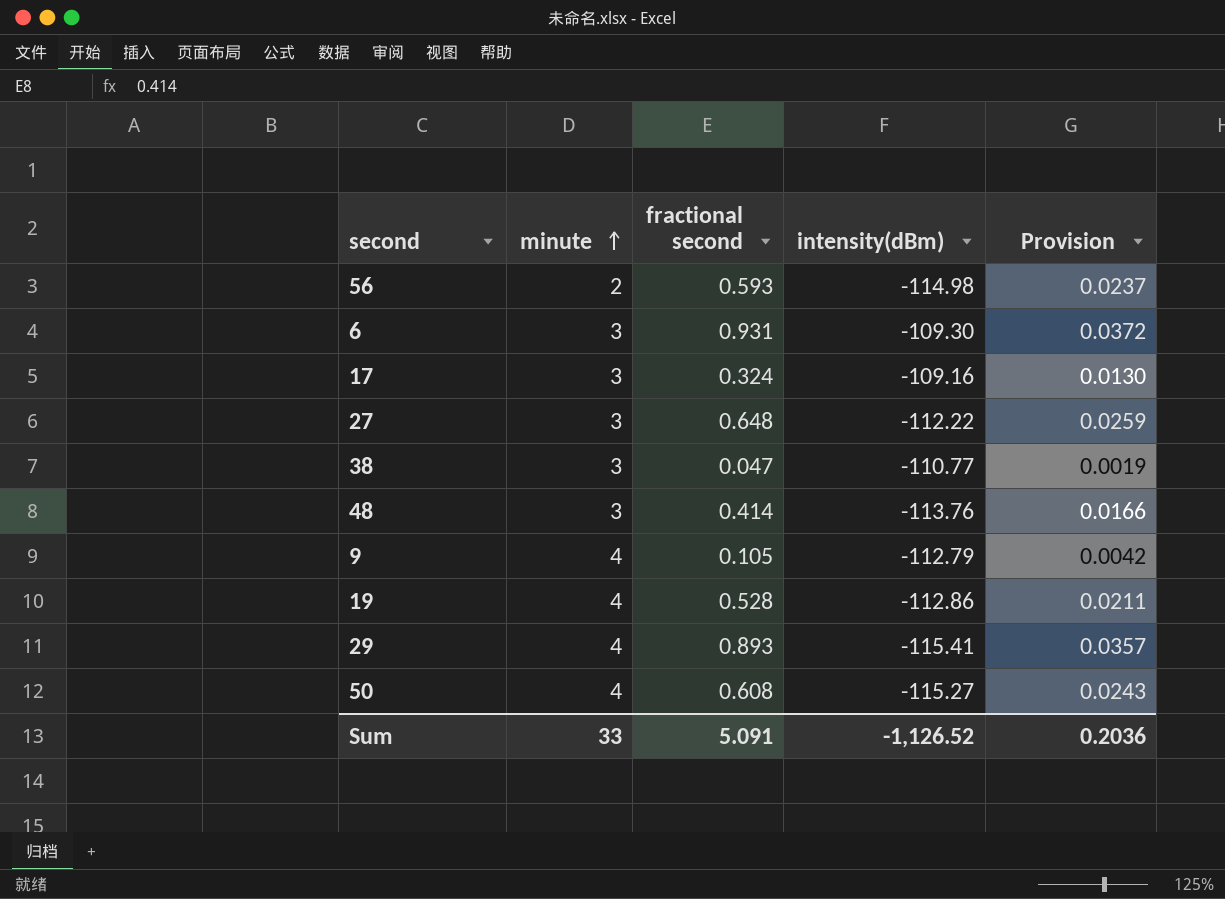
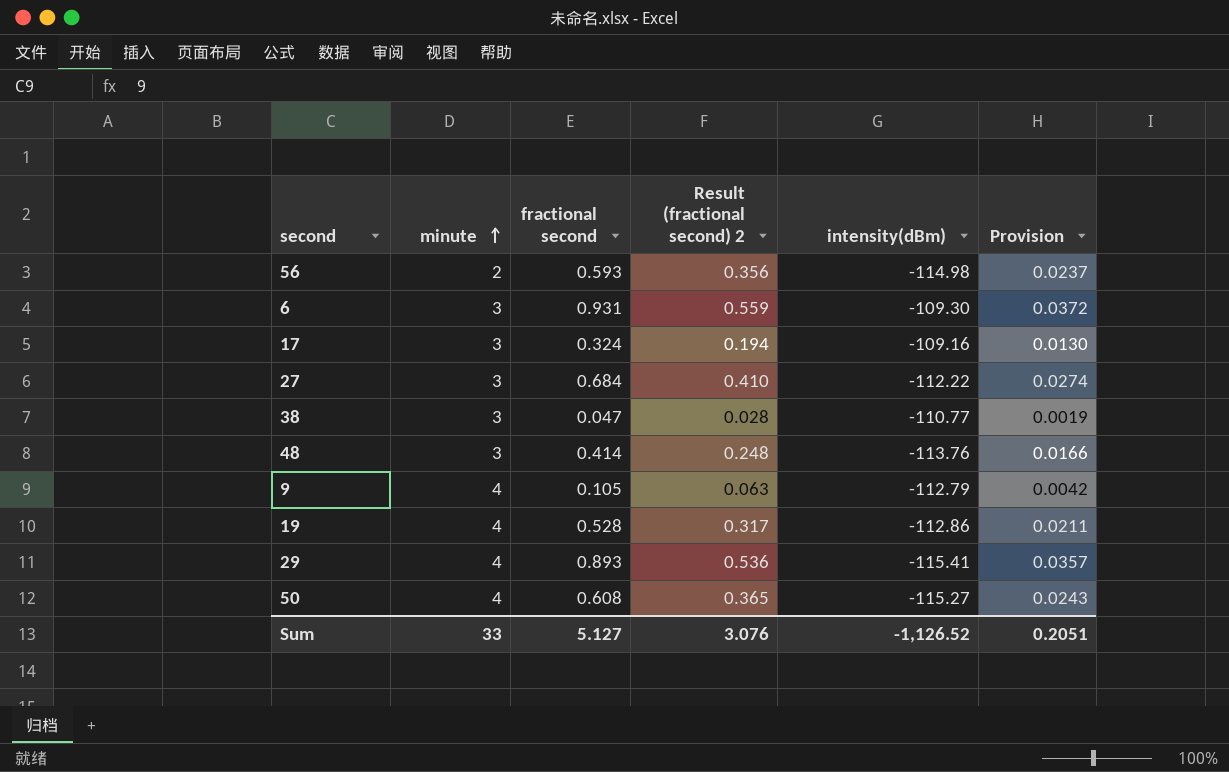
column Result (fractional second) 2 | formula: none -> [fractional second] * 0.6
27 | fractional second: 0.648 -> 0.684
27 | Provision: 0.0259 -> 0.0274
Sum | fractional second: 5.091 -> 5.127
Sum | Provision: 0.2036 -> 0.2051

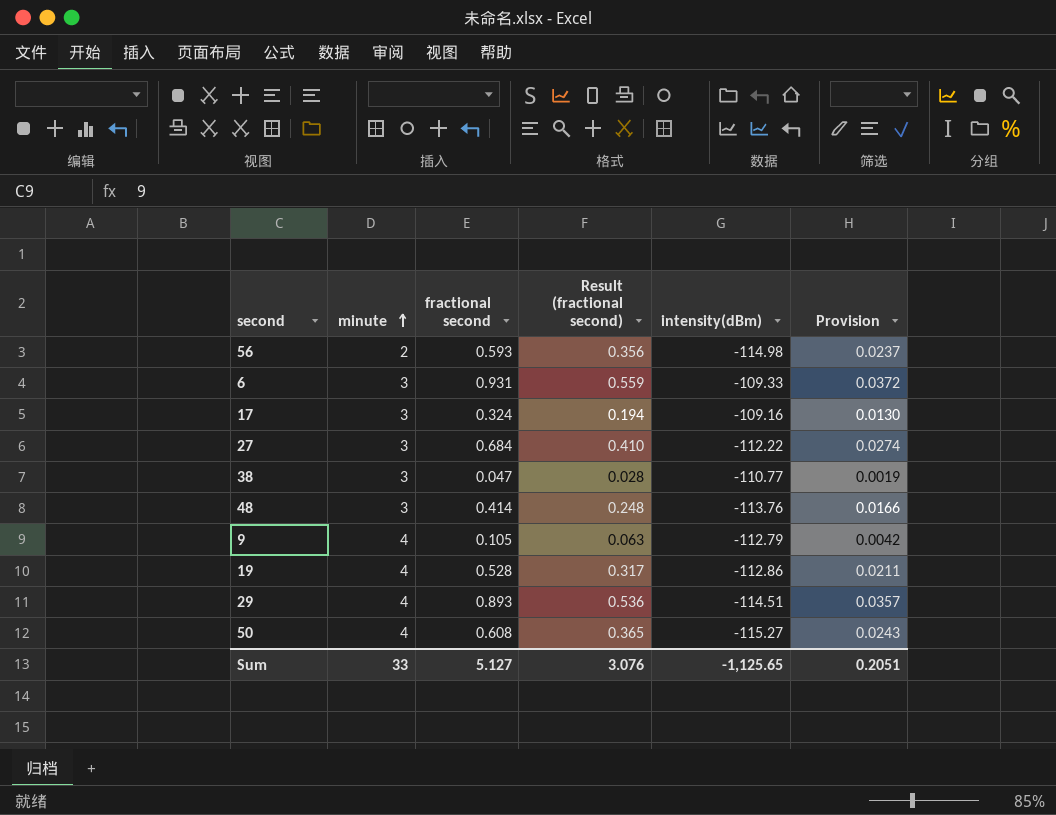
column name: Result (fractional second) 2 -> Result (fractional second)
6 | intensity(dBm): -109.30 -> -109.33
29 | intensity(dBm): -115.41 -> -114.51
Sum | intensity(dBm): -1,126.52 -> -1,125.65

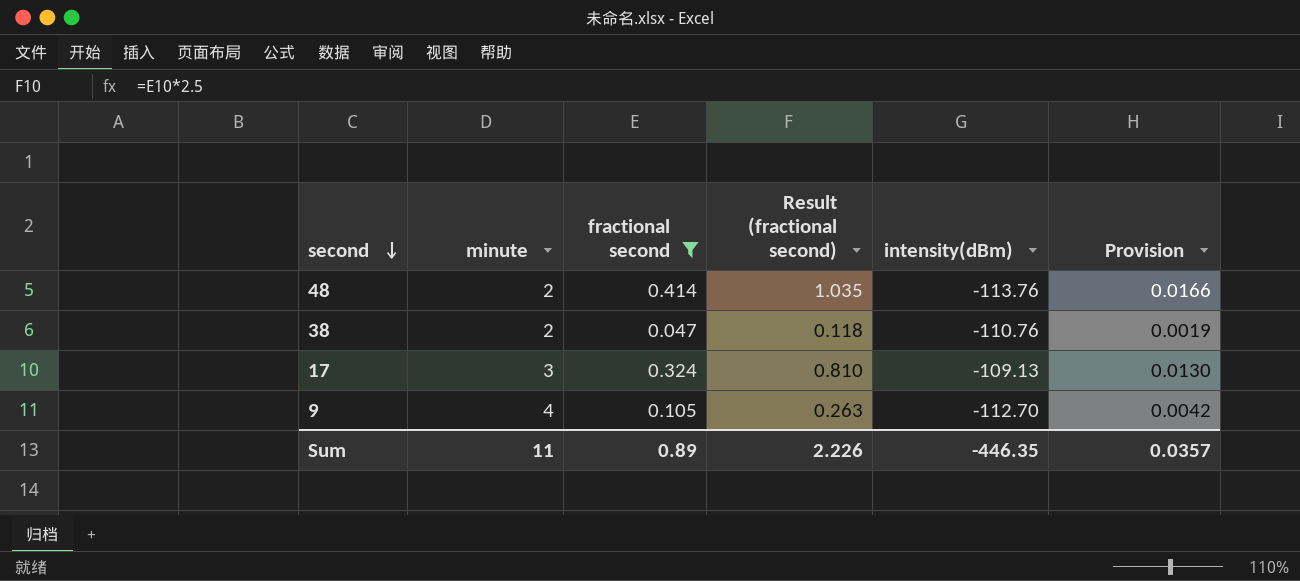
filter: none -> fractional second <= 0.414
row order: minute ascending -> second descending
column Result (fractional second) | formula: [fractional second] * 0.6 -> [fractional second] * 2.5
48 | minute: 3 -> 2
38 | minute: 3 -> 2
38 | intensity(dBm): -110.77 -> -110.76
17 | intensity(dBm): -109.16 -> -109.13
9 | intensity(dBm): -112.79 -> -112.70
Sum | minute: 33 -> 11
Sum | fractional second: 5.127 -> 0.89
Sum | Result (fractional second): 3.076 -> 2.226
Sum | intensity(dBm): -1,125.65 -> -446.35
Sum | Provision: 0.2051 -> 0.0357

